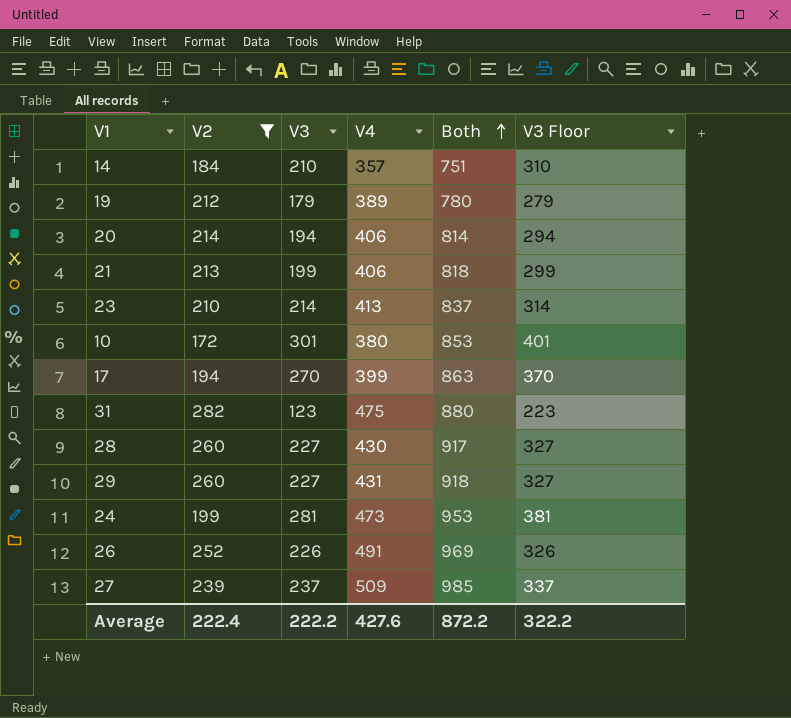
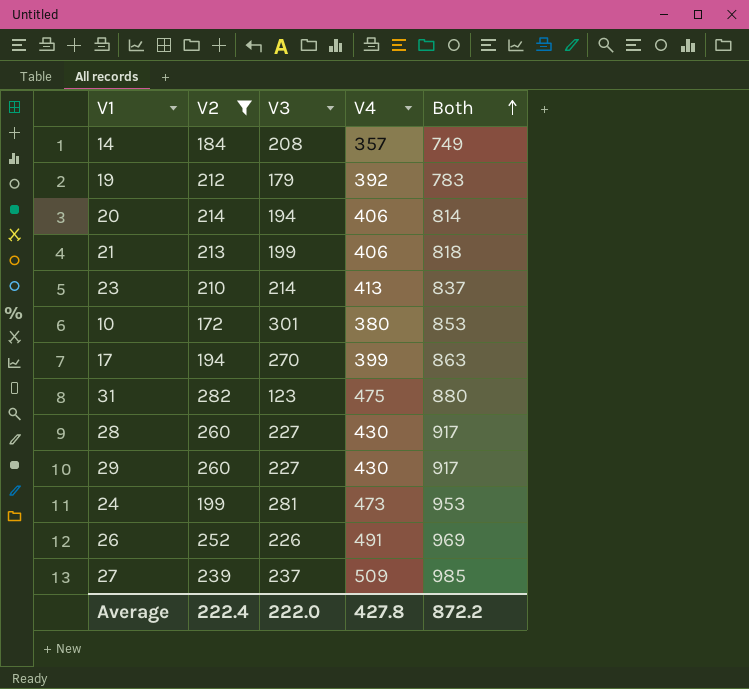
column V3 Floor | formula: [V3] + 100 -> none
14 | V3: 210 -> 208
14 | Both: 751 -> 749
19 | V4: 389 -> 392
19 | Both: 780 -> 783
29 | V4: 431 -> 430
29 | Both: 918 -> 917
Average | V3: 222.2 -> 222.0
Average | V4: 427.6 -> 427.8

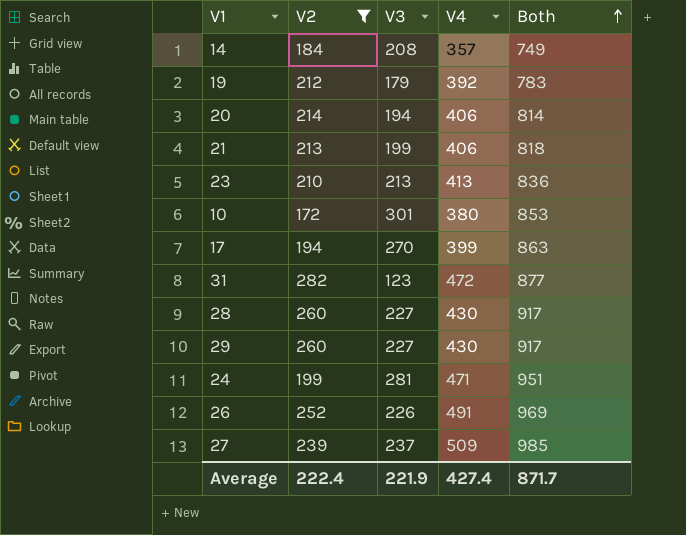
23 | V3: 214 -> 213
23 | Both: 837 -> 836
31 | V4: 475 -> 472
31 | Both: 880 -> 877
24 | V4: 473 -> 471
24 | Both: 953 -> 951
Average | V3: 222.0 -> 221.9
Average | V4: 427.8 -> 427.4
Average | Both: 872.2 -> 871.7

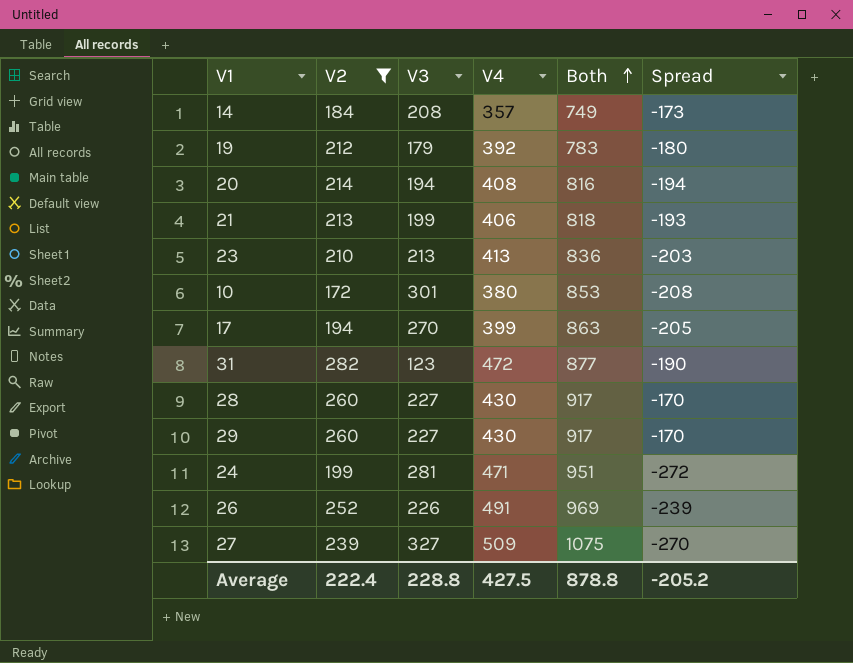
column Spread | formula: none -> [V2] - [V4]
20 | V4: 406 -> 408
20 | Both: 814 -> 816
27 | V3: 237 -> 327
27 | Both: 985 -> 1075
Average | V3: 221.9 -> 228.8
Average | V4: 427.4 -> 427.5
Average | Both: 871.7 -> 878.8

